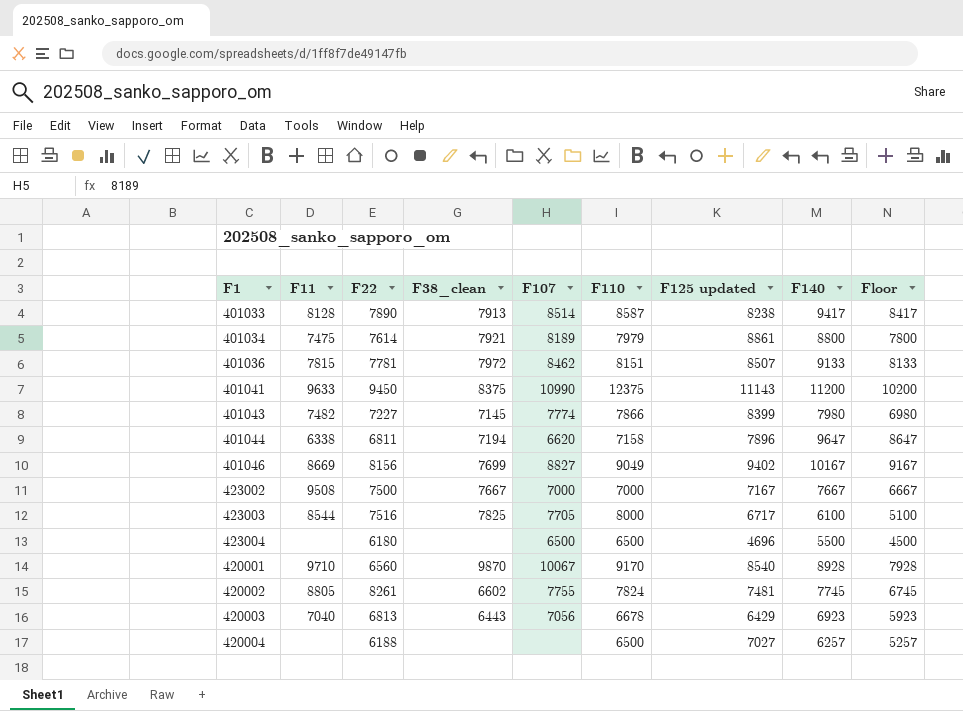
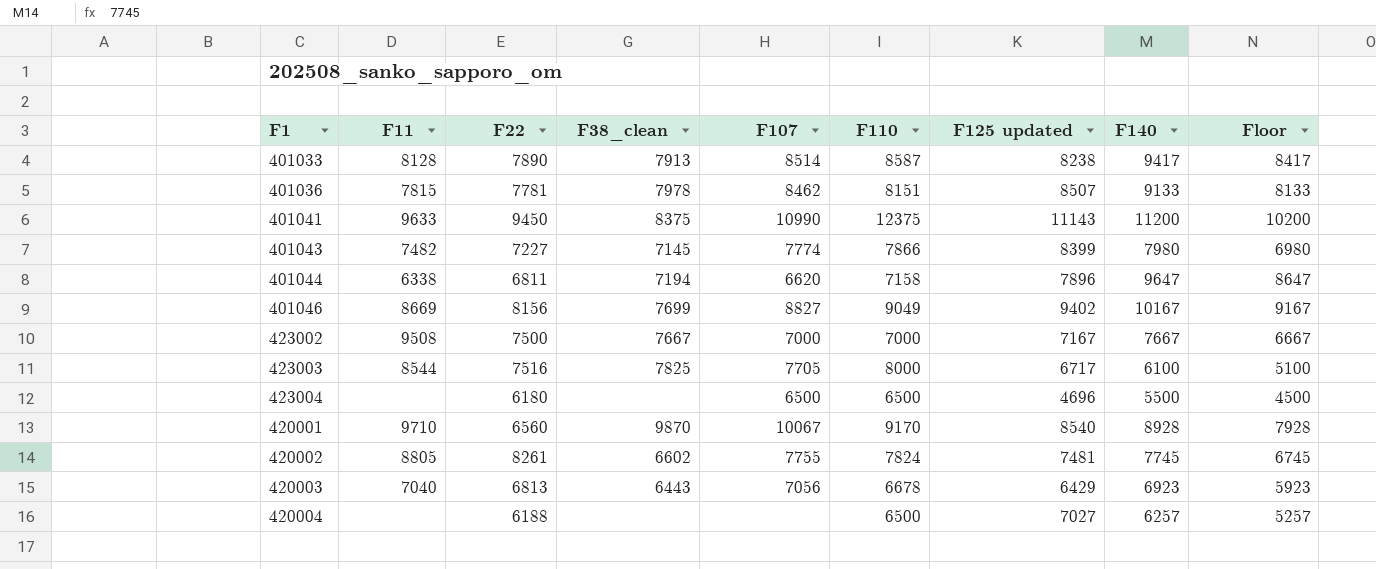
row 401034: 7475 | 7614 | 7921 | 8189 | 7979 | 8861 | 8800 | 7800 -> none
401036 | F38_clean: 7972 -> 7978

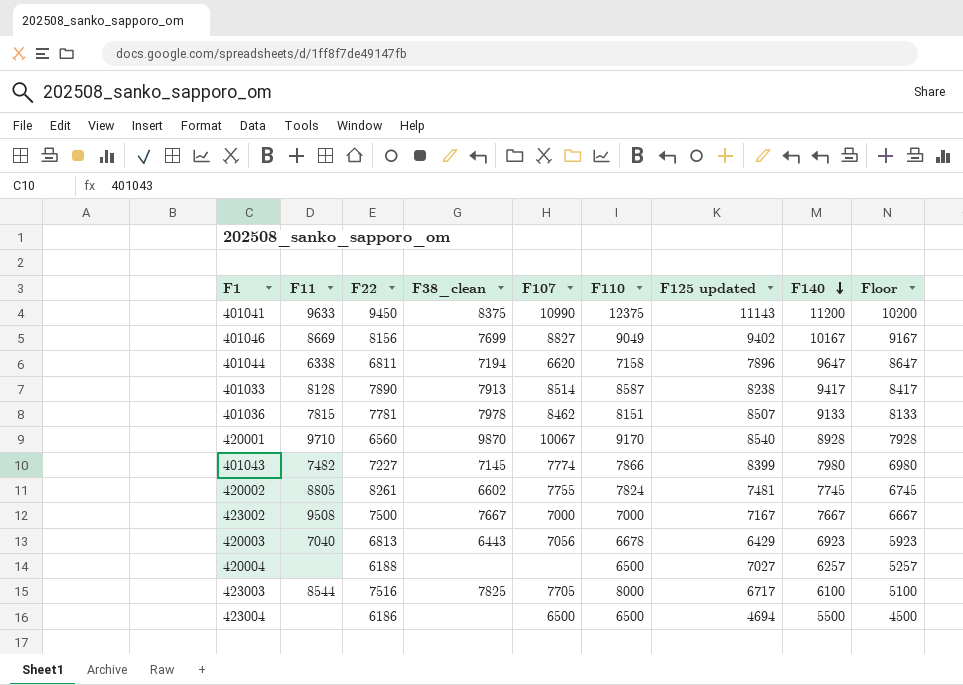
row order: none -> F140 descending
423004 | F22: 6180 -> 6186
423004 | F125 updated: 4696 -> 4694

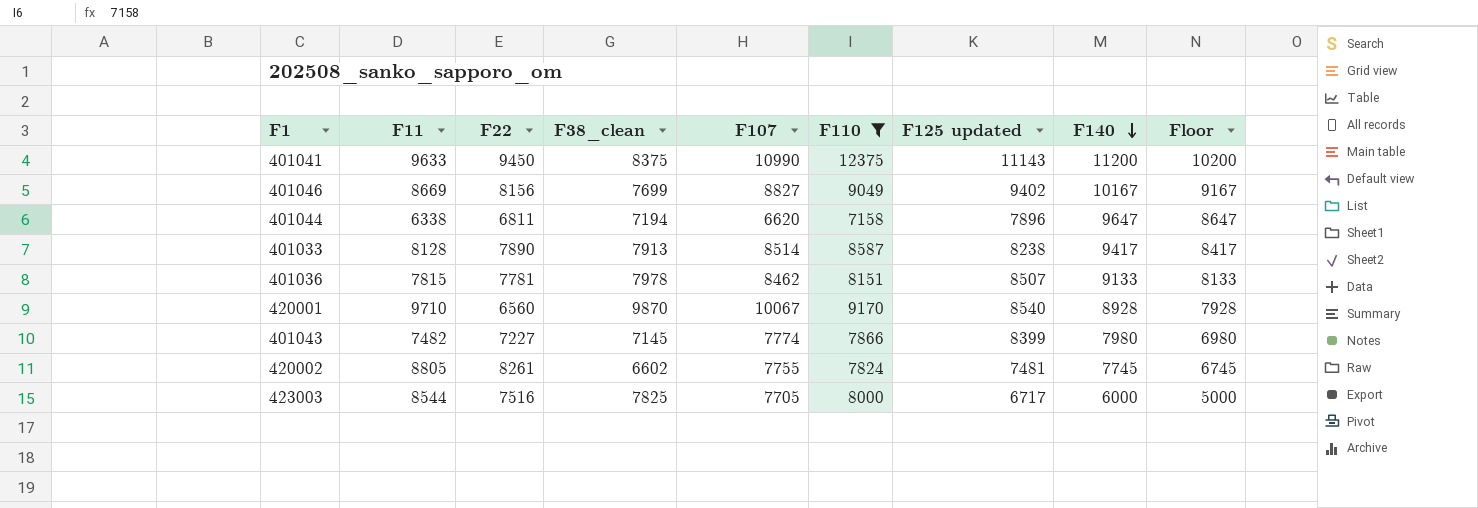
filter: none -> F110 >= 7158
423003 | F140: 6100 -> 6000
423003 | Floor: 5100 -> 5000

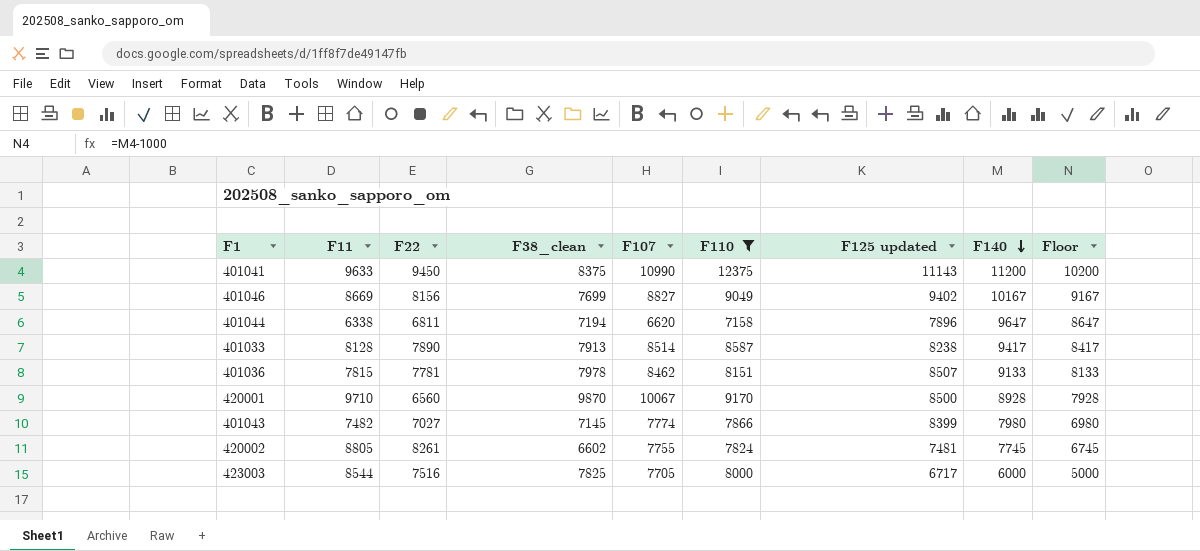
420001 | F125 updated: 8540 -> 8500
401043 | F22: 7227 -> 7027

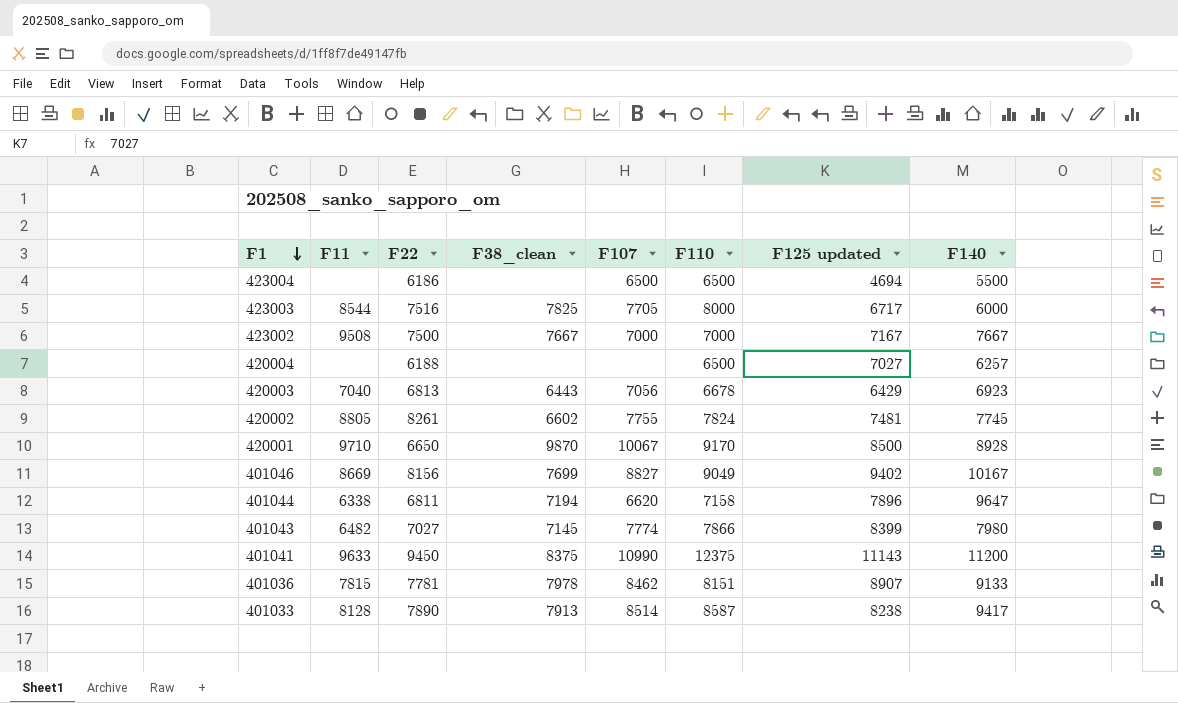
filter: F110 >= 7158 -> none
row order: F140 descending -> F1 descending
column Floor | formula: [F140] - 1000 -> none
420001 | F22: 6560 -> 6650
401043 | F11: 7482 -> 6482
401036 | F125 updated: 8507 -> 8907

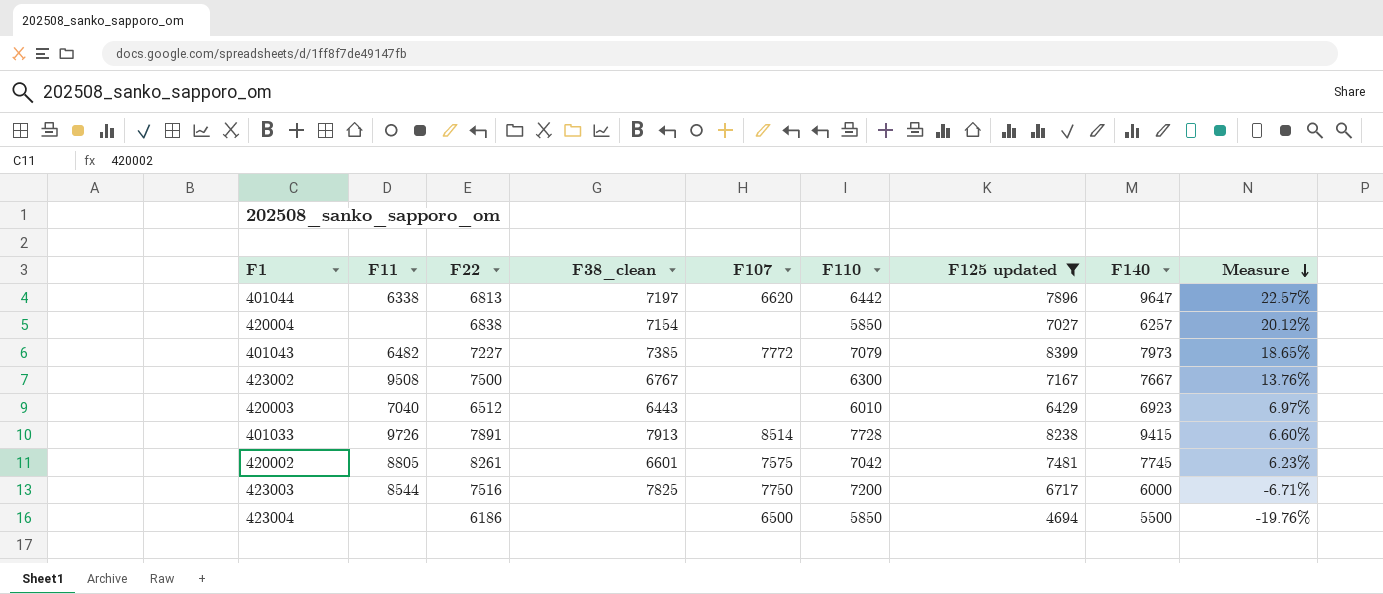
filter: none -> F125 updated <= 8399
row order: F1 descending -> Measure descending
column Measure | formula: none -> ([F125 updated] - [F110]) / [F110]
401044 | F22: 6811 -> 6813
401044 | F38_clean: 7194 -> 7197
401044 | F110: 7158 -> 6442
420004 | F22: 6188 -> 6838
420004 | F38_clean: none -> 7154
420004 | F110: 6500 -> 5850
401043 | F22: 7027 -> 7227
401043 | F38_clean: 7145 -> 7385
401043 | F107: 7774 -> 7772
401043 | F110: 7866 -> 7079
401043 | F140: 7980 -> 7973
423002 | F38_clean: 7667 -> 6767
423002 | F107: 7000 -> none
423002 | F110: 7000 -> 6300
420003 | F22: 6813 -> 6512
420003 | F107: 7056 -> none
420003 | F110: 6678 -> 6010
401033 | F11: 8128 -> 9726
401033 | F22: 7890 -> 7891
401033 | F110: 8587 -> 7728
401033 | F140: 9417 -> 9415
420002 | F38_clean: 6602 -> 6601
420002 | F107: 7755 -> 7575
420002 | F110: 7824 -> 7042
423003 | F107: 7705 -> 7750
423003 | F110: 8000 -> 7200
423004 | F110: 6500 -> 5850

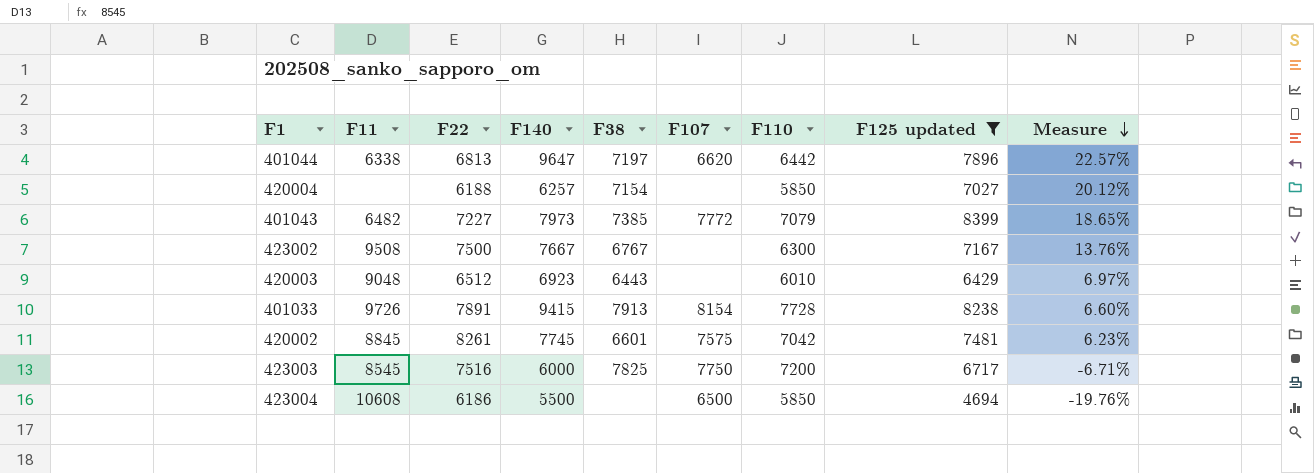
column F140 | position: 8 -> 4
column name: F38_clean -> F38
420004 | F22: 6838 -> 6188
420003 | F11: 7040 -> 9048
401033 | F107: 8514 -> 8154
420002 | F11: 8805 -> 8845
423003 | F11: 8544 -> 8545
423004 | F11: none -> 10608

